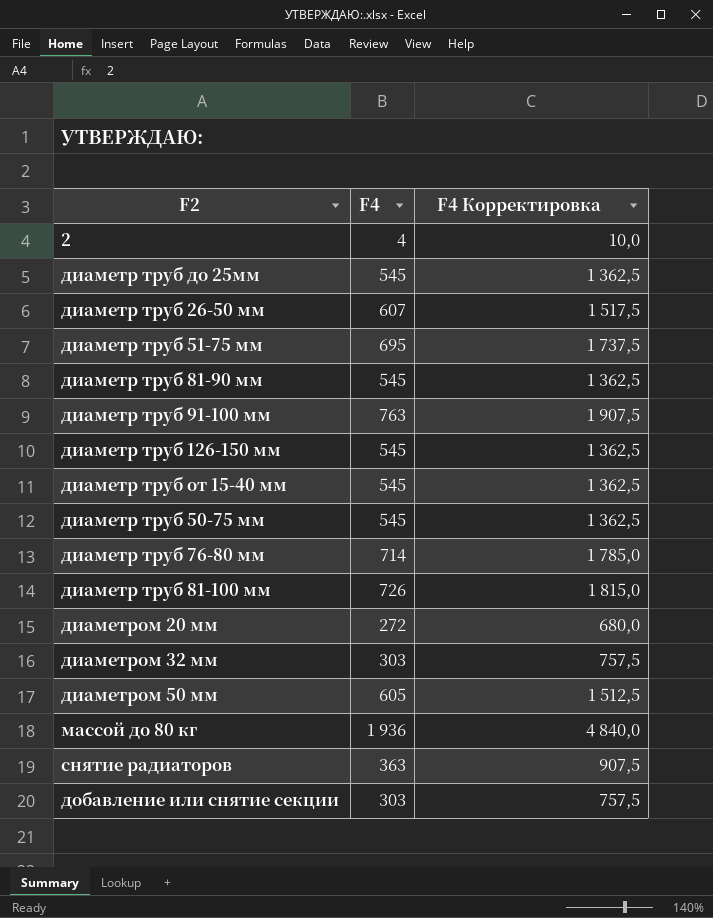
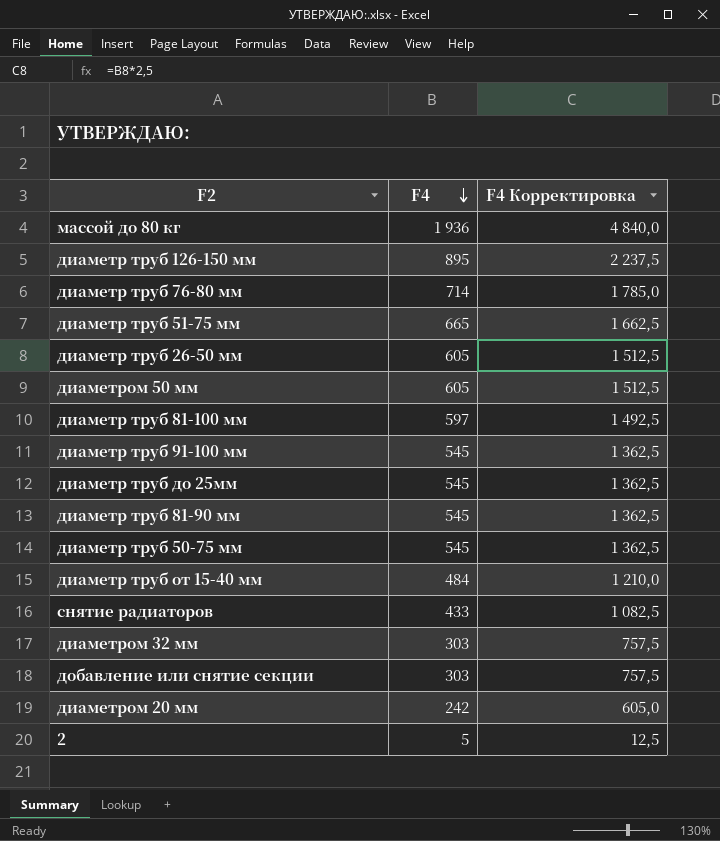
row order: none -> F4 descending
диаметр труб 126-150 мм | F4: 545 -> 895
диаметр труб 126-150 мм | F4 Корректировка: 1 362,5 -> 2 237,5
диаметр труб 51-75 мм | F4: 695 -> 665
диаметр труб 51-75 мм | F4 Корректировка: 1 737,5 -> 1 662,5
диаметр труб 26-50 мм | F4: 607 -> 605
диаметр труб 26-50 мм | F4 Корректировка: 1 517,5 -> 1 512,5
диаметр труб 81-100 мм | F4: 726 -> 597
диаметр труб 81-100 мм | F4 Корректировка: 1 815,0 -> 1 492,5
диаметр труб 91-100 мм | F4: 763 -> 545
диаметр труб 91-100 мм | F4 Корректировка: 1 907,5 -> 1 362,5
диаметр труб от 15-40 мм | F4: 545 -> 484
диаметр труб от 15-40 мм | F4 Корректировка: 1 362,5 -> 1 210,0
снятие радиаторов | F4: 363 -> 433
снятие радиаторов | F4 Корректировка: 907,5 -> 1 082,5
диаметром 20 мм | F4: 272 -> 242
диаметром 20 мм | F4 Корректировка: 680,0 -> 605,0
2 | F4: 4 -> 5
2 | F4 Корректировка: 10,0 -> 12,5

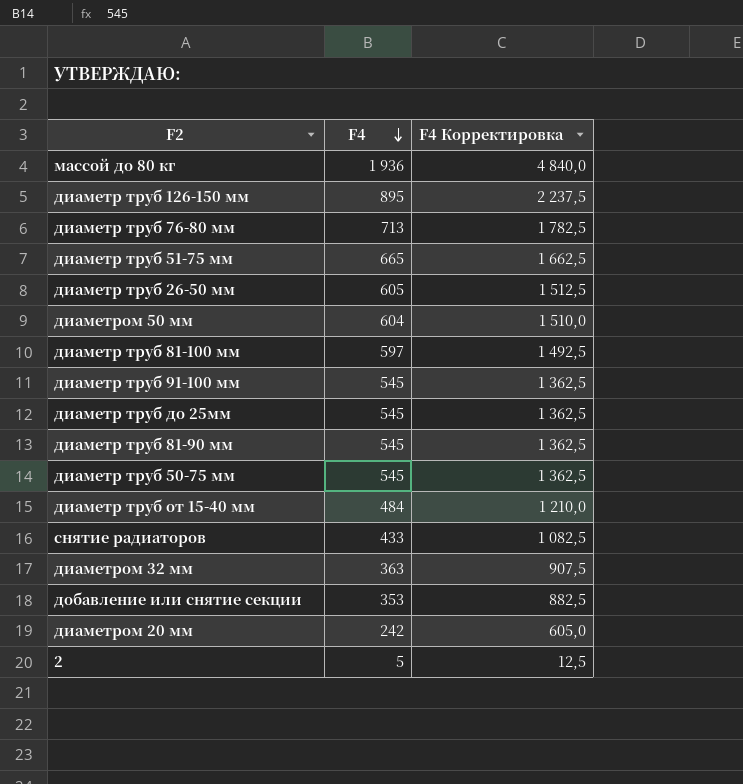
диаметр труб 76-80 мм | F4: 714 -> 713
диаметр труб 76-80 мм | F4 Корректировка: 1 785,0 -> 1 782,5
диаметром 50 мм | F4: 605 -> 604
диаметром 50 мм | F4 Корректировка: 1 512,5 -> 1 510,0
диаметром 32 мм | F4: 303 -> 363
диаметром 32 мм | F4 Корректировка: 757,5 -> 907,5
добавление или снятие секции | F4: 303 -> 353
добавление или снятие секции | F4 Корректировка: 757,5 -> 882,5

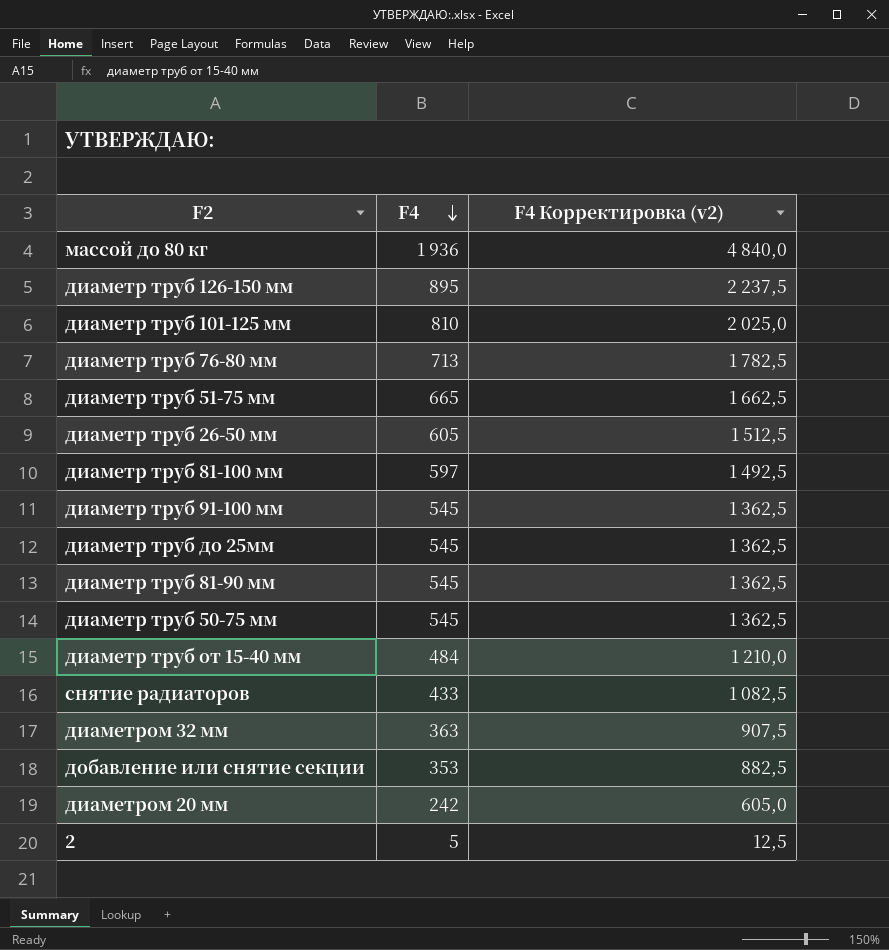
column name: F4 Корректировка -> F4 Корректировка (v2)
row диаметром 50 мм: 604 | 1 510,0 -> none
row диаметр труб 101-125 мм: none -> 810 | 2 025,0

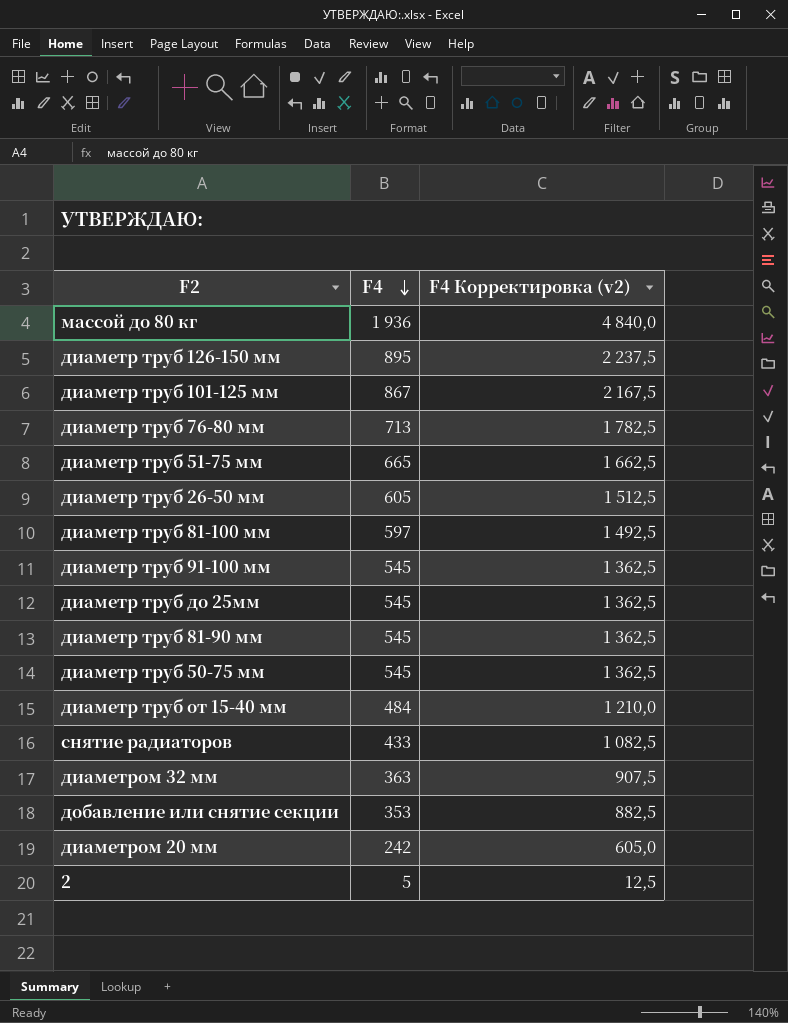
диаметр труб 101-125 мм | F4: 810 -> 867
диаметр труб 101-125 мм | F4 Корректировка (v2): 2 025,0 -> 2 167,5

